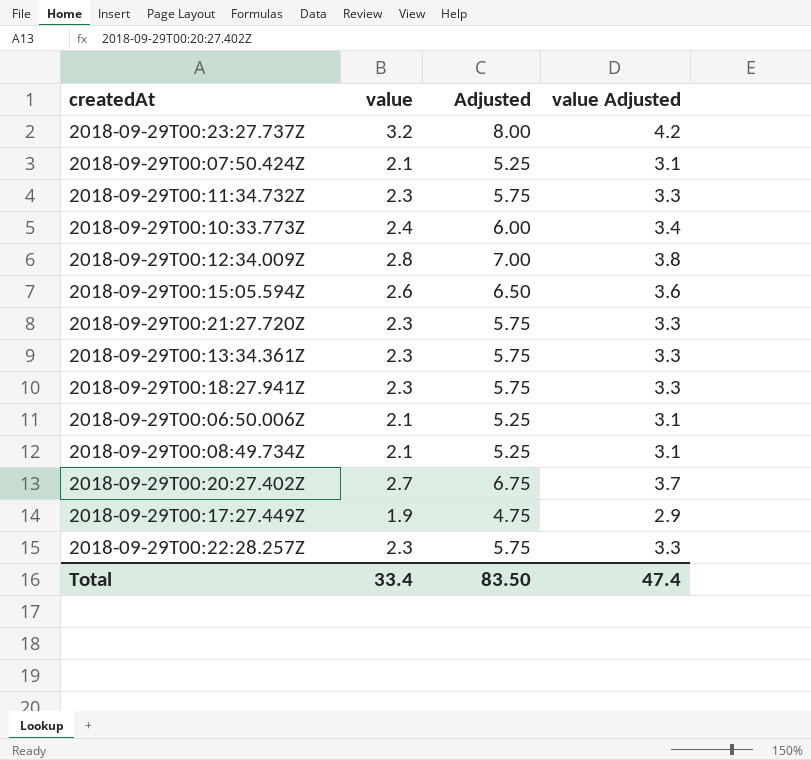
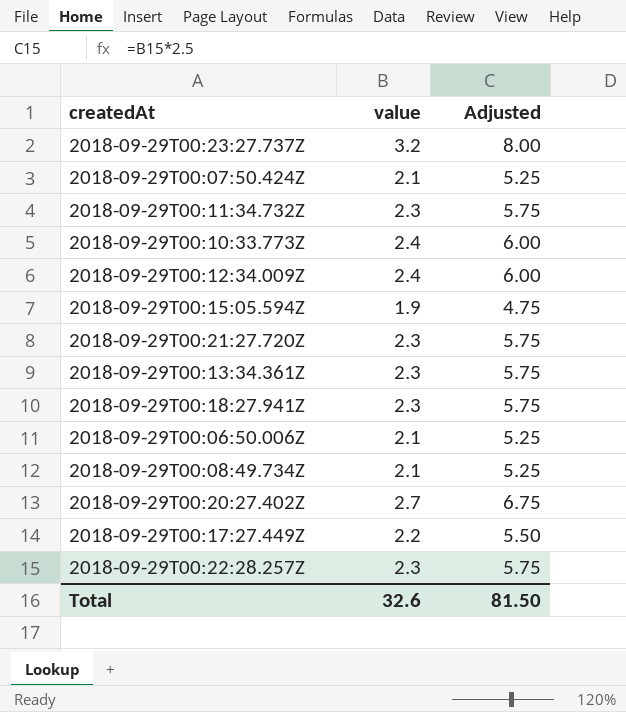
column value Adjusted | formula: [value] + 1 -> none
2018-09-29T00:12:34.009Z | value: 2.8 -> 2.4
2018-09-29T00:12:34.009Z | Adjusted: 7.00 -> 6.00
2018-09-29T00:15:05.594Z | value: 2.6 -> 1.9
2018-09-29T00:15:05.594Z | Adjusted: 6.50 -> 4.75
2018-09-29T00:17:27.449Z | value: 1.9 -> 2.2
2018-09-29T00:17:27.449Z | Adjusted: 4.75 -> 5.50
Total | value: 33.4 -> 32.6
Total | Adjusted: 83.50 -> 81.50

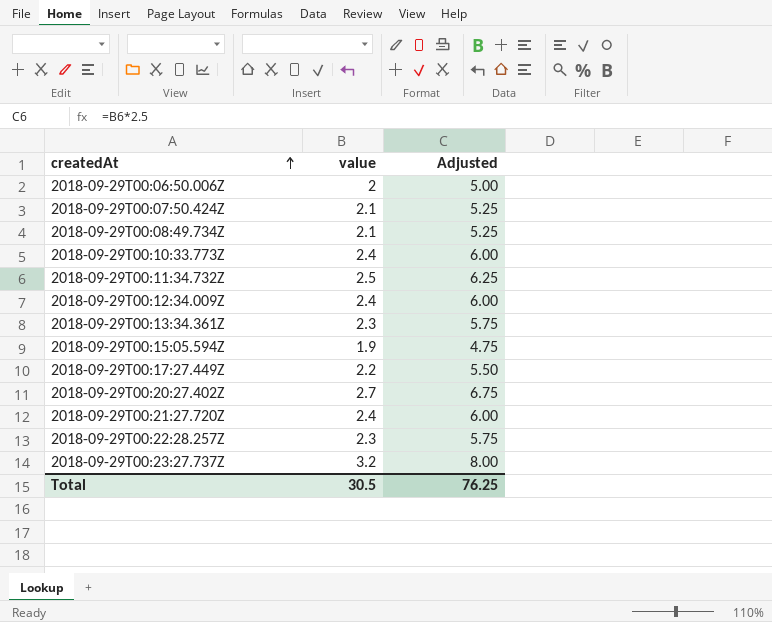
row order: none -> createdAt ascending
row 2018-09-29T00:18:27.941Z: 2.3 | 5.75 -> none
2018-09-29T00:06:50.006Z | value: 2.1 -> 2
2018-09-29T00:06:50.006Z | Adjusted: 5.25 -> 5.00
2018-09-29T00:11:34.732Z | value: 2.3 -> 2.5
2018-09-29T00:11:34.732Z | Adjusted: 5.75 -> 6.25
2018-09-29T00:21:27.720Z | value: 2.3 -> 2.4
2018-09-29T00:21:27.720Z | Adjusted: 5.75 -> 6.00
Total | value: 32.6 -> 30.5
Total | Adjusted: 81.50 -> 76.25

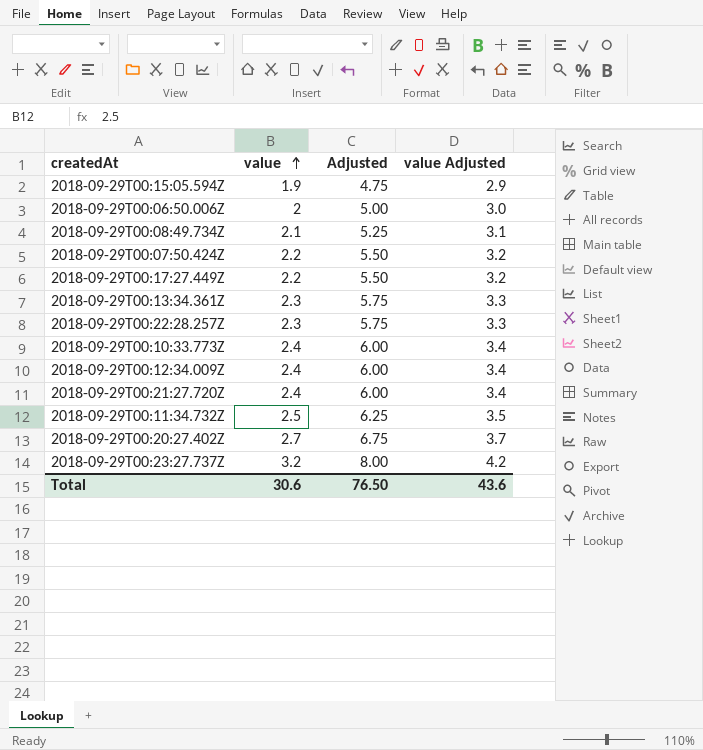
row order: createdAt ascending -> value ascending
column value Adjusted | formula: none -> [value] + 1
2018-09-29T00:07:50.424Z | value: 2.1 -> 2.2
2018-09-29T00:07:50.424Z | Adjusted: 5.25 -> 5.50
Total | value: 30.5 -> 30.6
Total | Adjusted: 76.25 -> 76.50

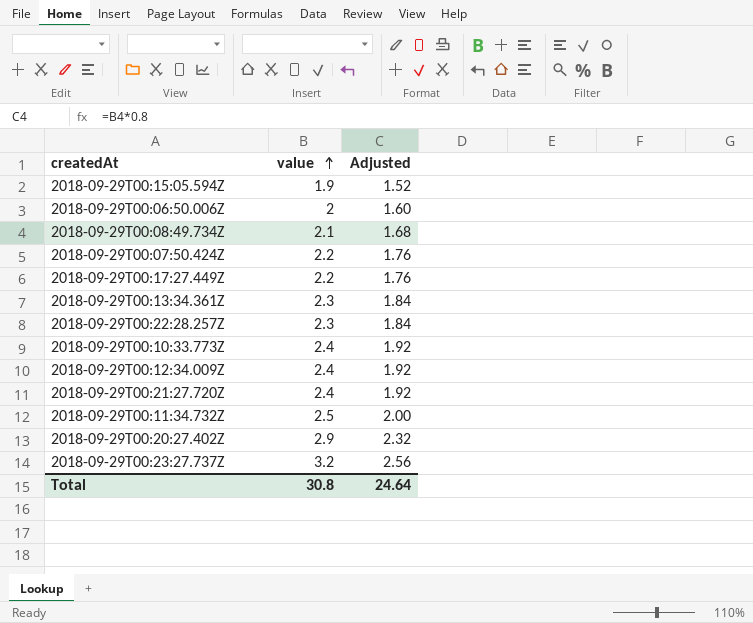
column value Adjusted | formula: [value] + 1 -> none
column Adjusted | formula: [value] * 2.5 -> [value] * 0.8
2018-09-29T00:20:27.402Z | value: 2.7 -> 2.9
Total | value: 30.6 -> 30.8
Total | Adjusted: 76.50 -> 24.64

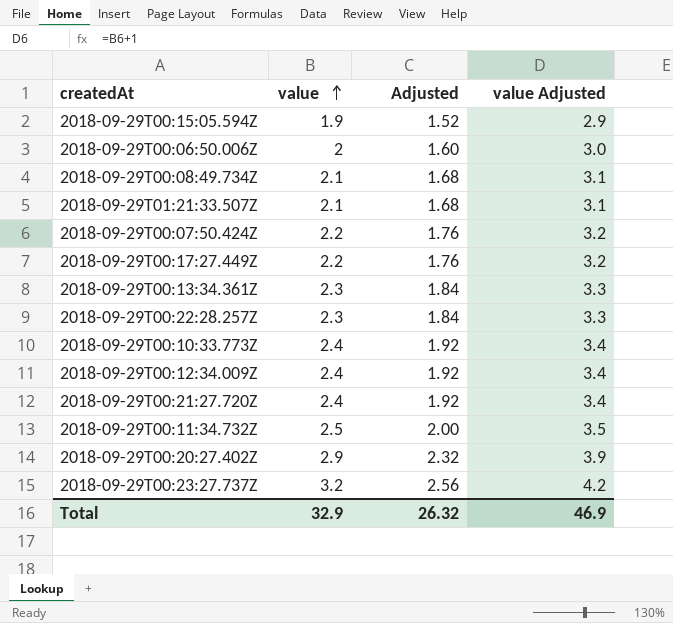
column value Adjusted | formula: none -> [value] + 1
row 2018-09-29T01:21:33.507Z: none -> 2.1 | 1.68 | 3.1
Total | value: 30.8 -> 32.9
Total | Adjusted: 24.64 -> 26.32

